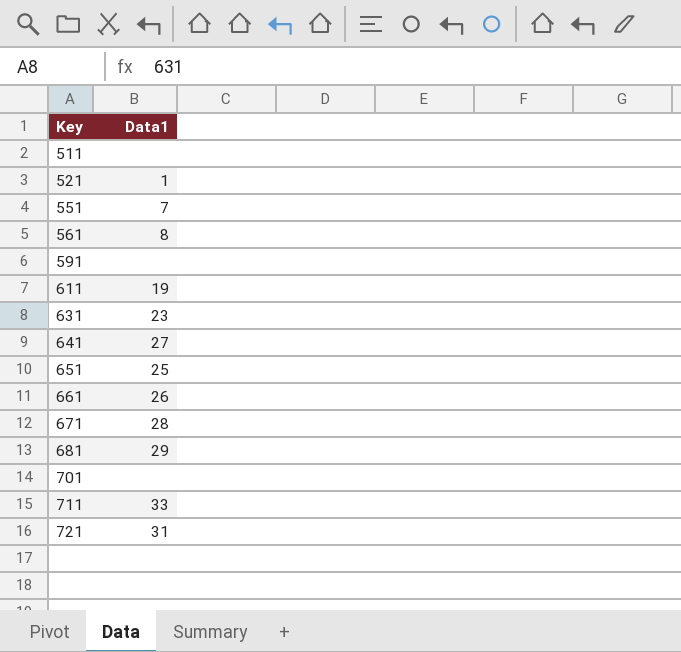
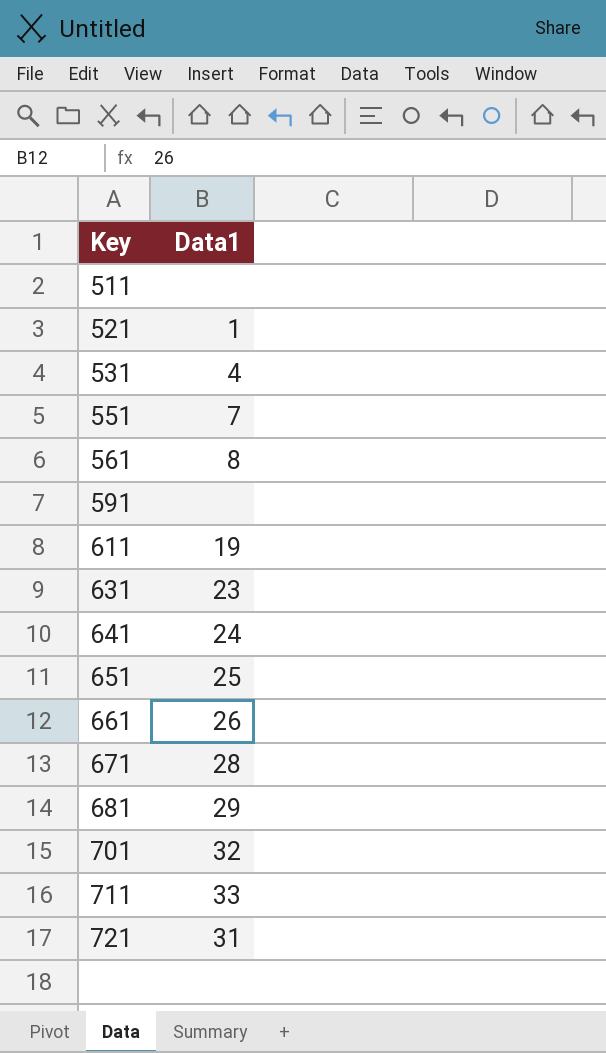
row 531: none -> 4
641 | Data1: 27 -> 24
701 | Data1: none -> 32

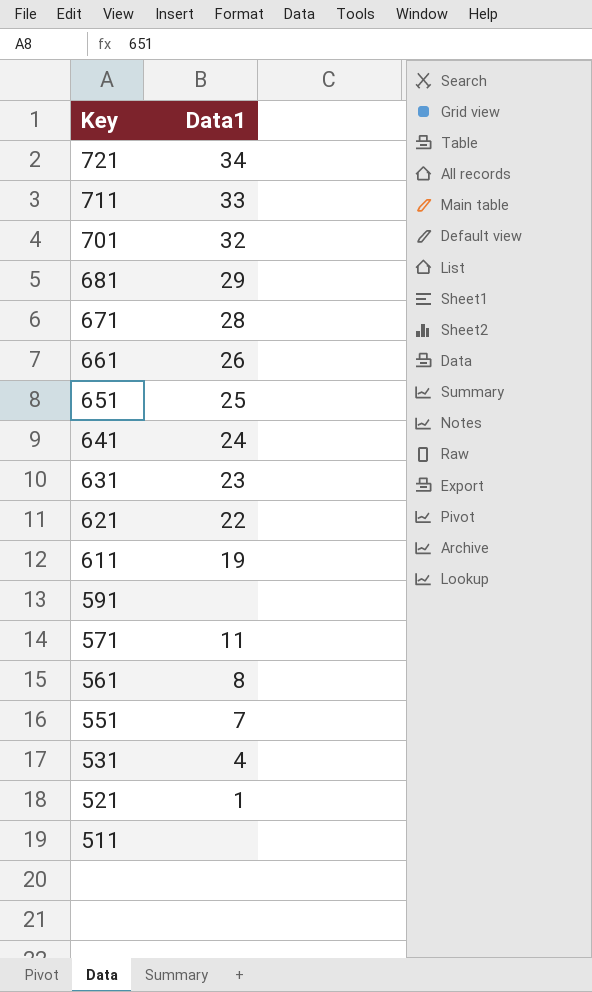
row order: Key ascending -> Key descending
721 | Data1: 31 -> 34
row 621: none -> 22
row 571: none -> 11

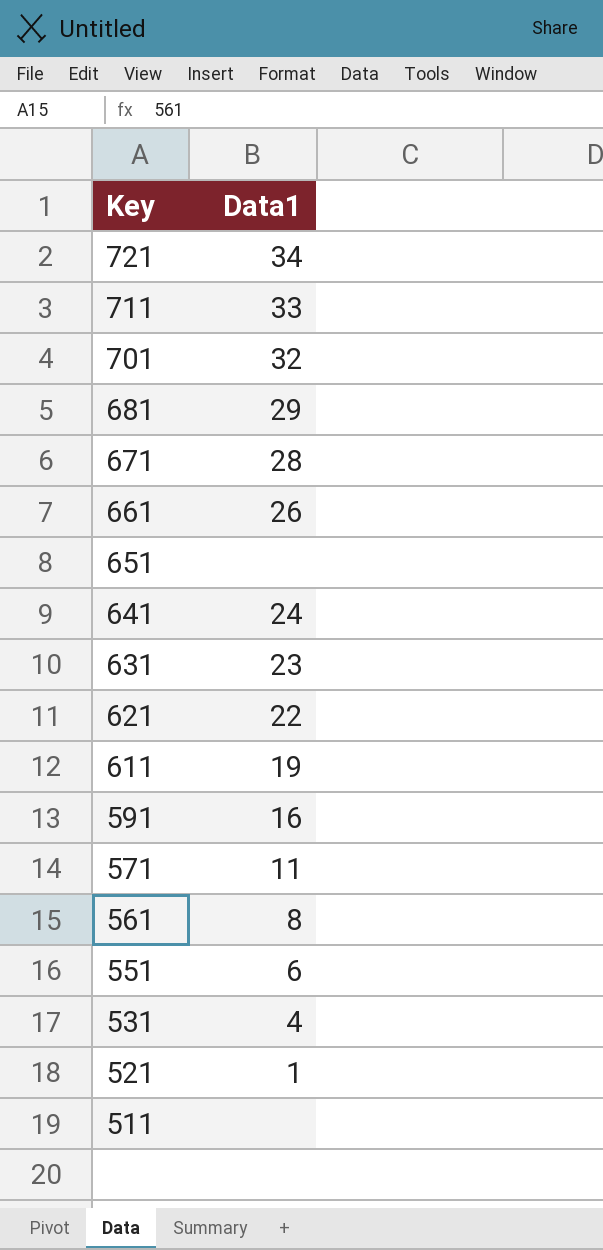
651 | Data1: 25 -> none
591 | Data1: none -> 16
551 | Data1: 7 -> 6

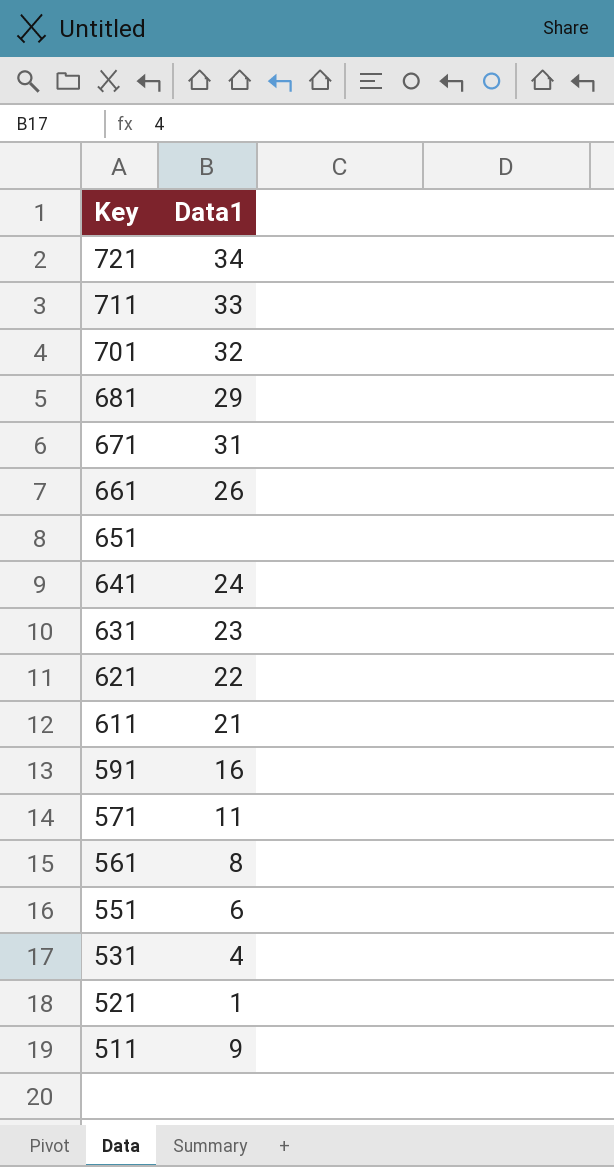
671 | Data1: 28 -> 31
611 | Data1: 19 -> 21
511 | Data1: none -> 9

